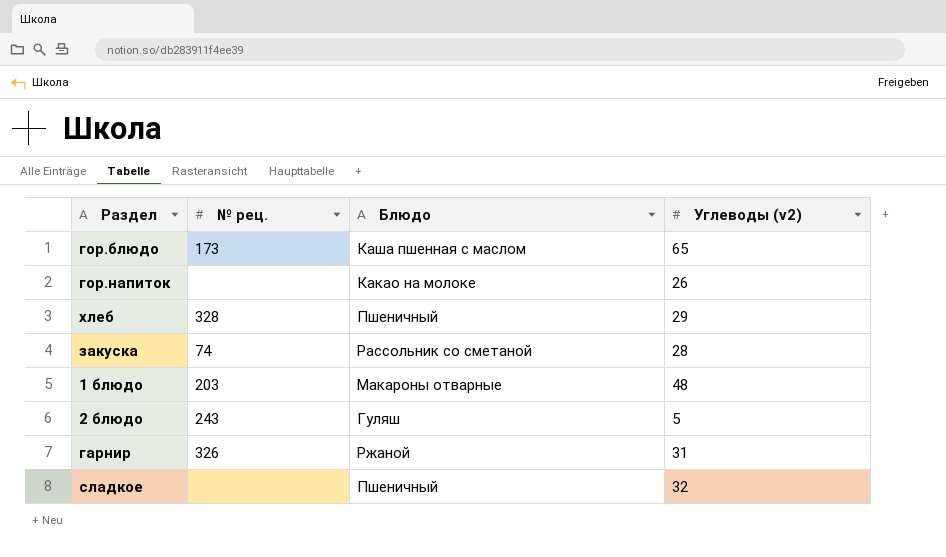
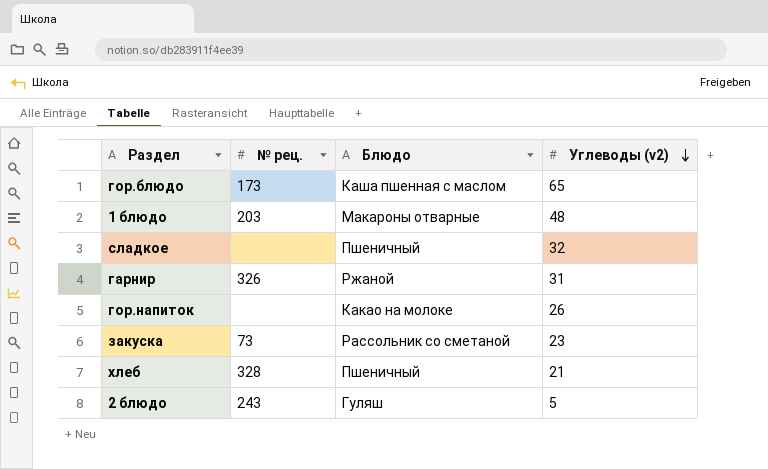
row order: none -> Углеводы (v2) descending
закуска | № рец.: 74 -> 73
закуска | Углеводы (v2): 28 -> 23
хлеб | Углеводы (v2): 29 -> 21

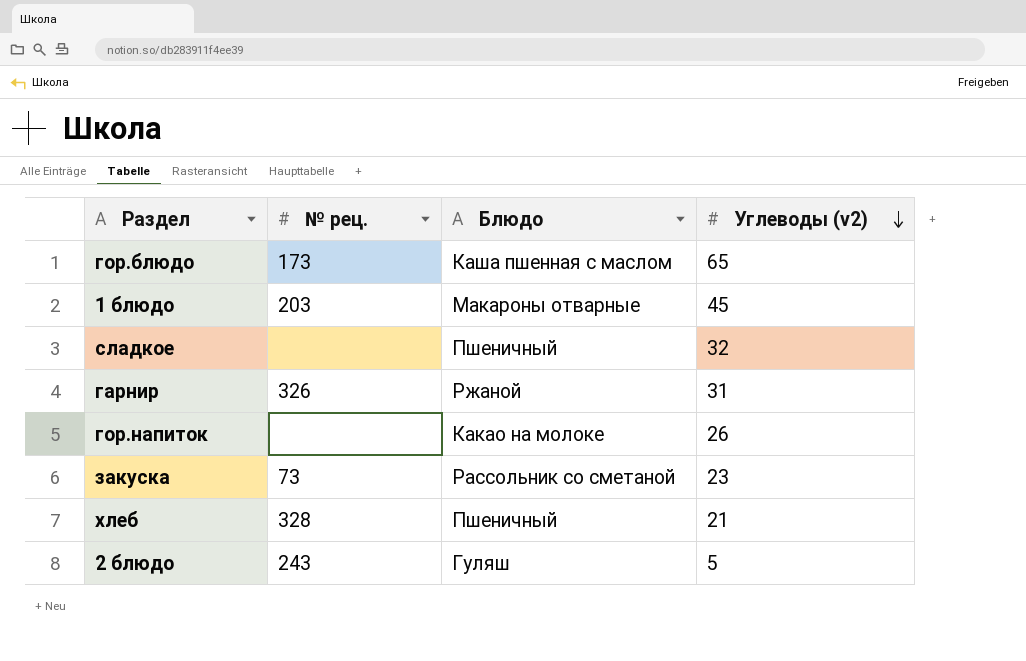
1 блюдо | Углеводы (v2): 48 -> 45

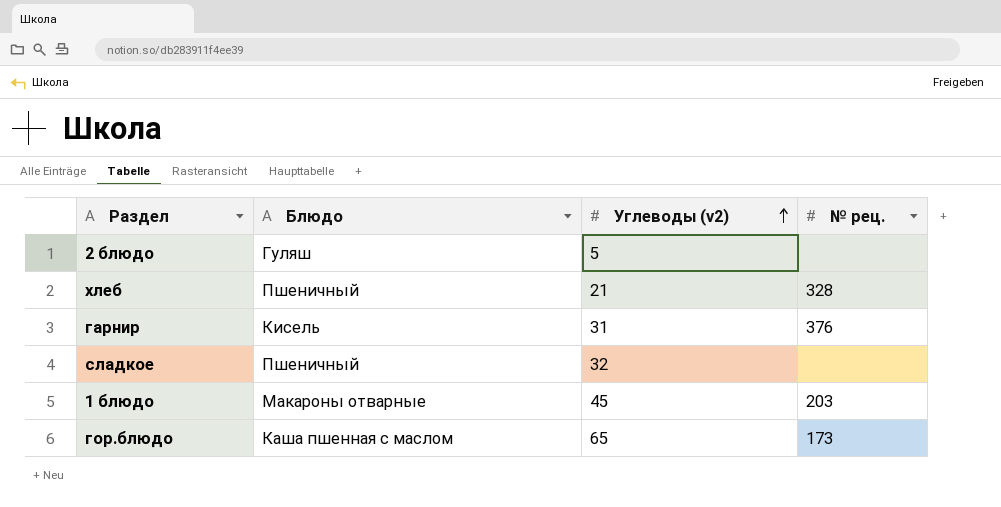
row order: Углеводы (v2) descending -> Углеводы (v2) ascending
column № рец. | position: 2 -> 4
row гор.напиток: none | Какао на молоке | 26 -> none
row закуска: 73 | Рассольник со сметаной | 23 -> none
2 блюдо | № рец.: 243 -> none
гарнир | Блюдо: Ржаной -> Кисель
гарнир | № рец.: 326 -> 376

